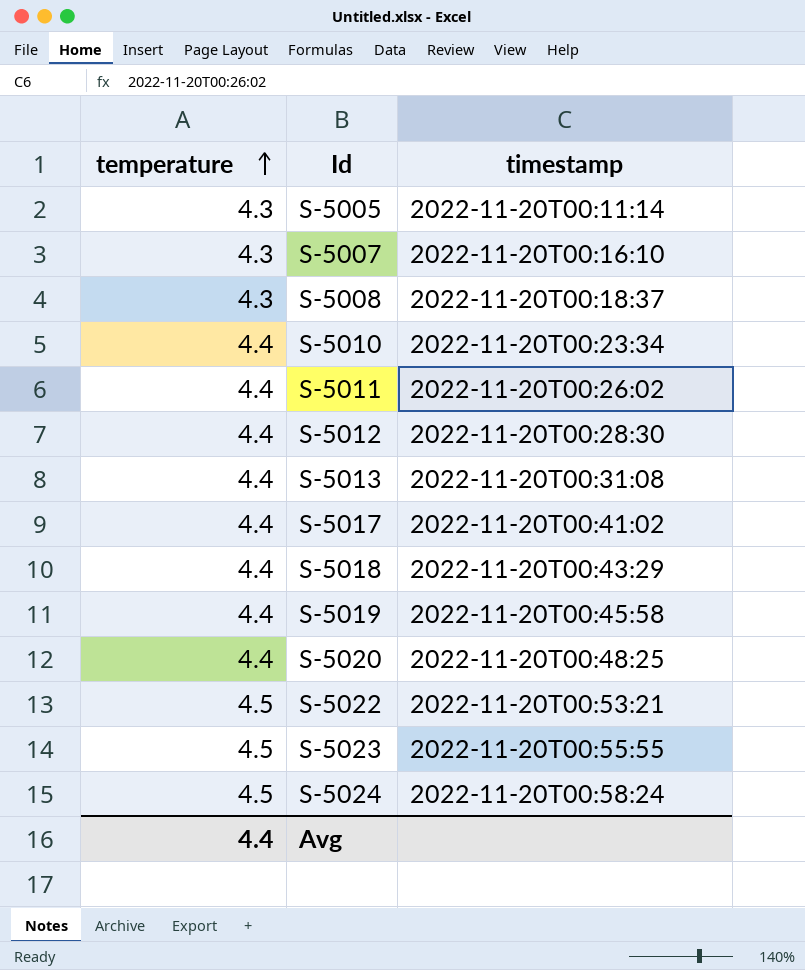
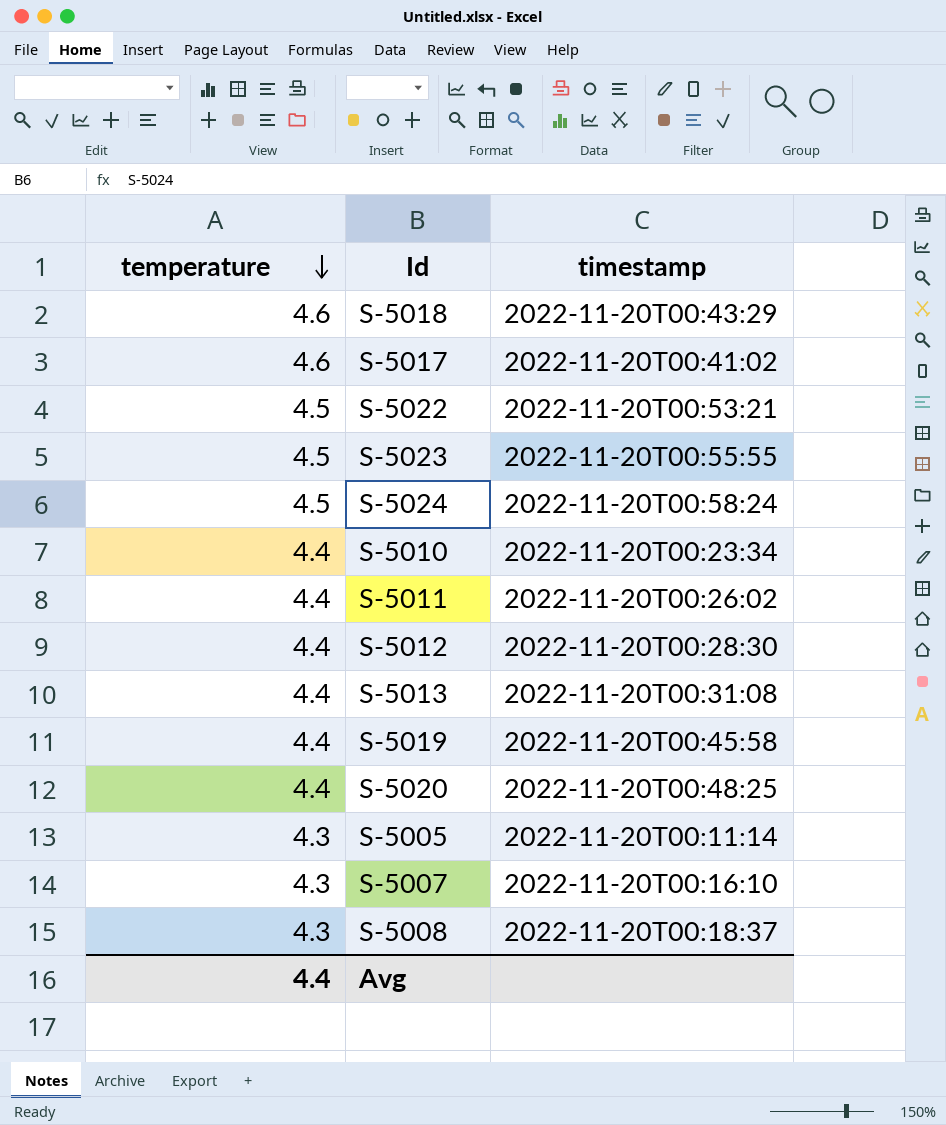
row order: temperature ascending -> temperature descending
S-5018 | temperature: 4.4 -> 4.6
S-5017 | temperature: 4.4 -> 4.6

